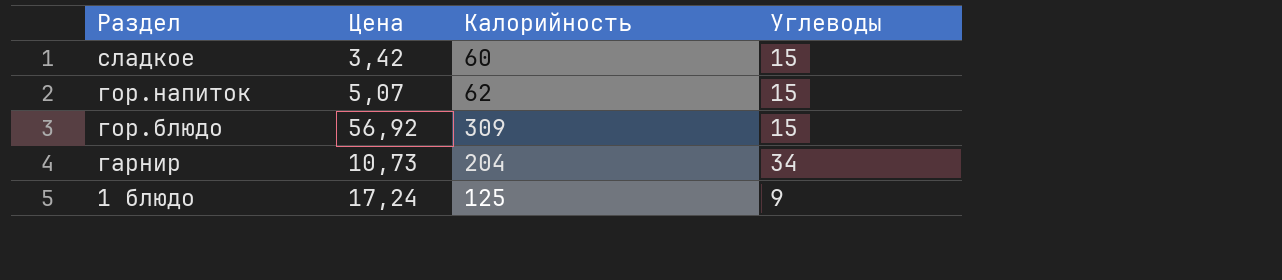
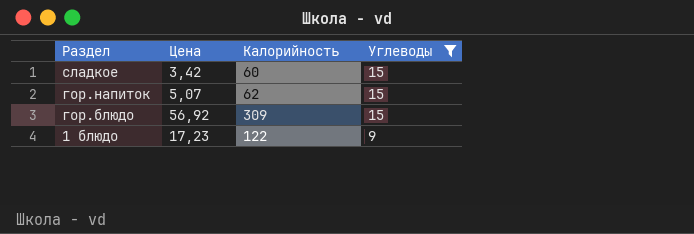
filter: none -> Углеводы != 34
1 блюдо | Цена: 17,24 -> 17,23
1 блюдо | Калорийность: 125 -> 122

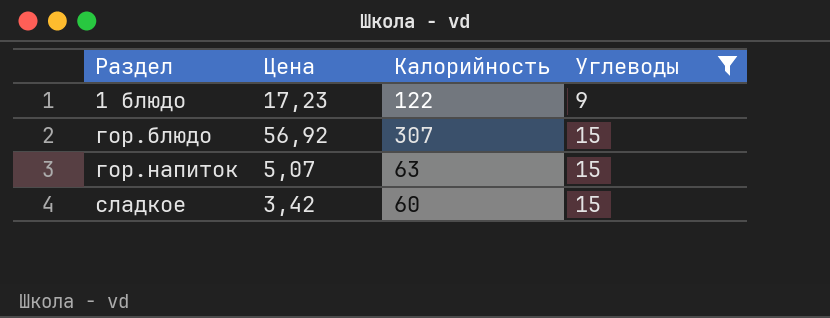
row order: Раздел descending -> Раздел ascending
гор.блюдо | Калорийность: 309 -> 307
гор.напиток | Калорийность: 62 -> 63

